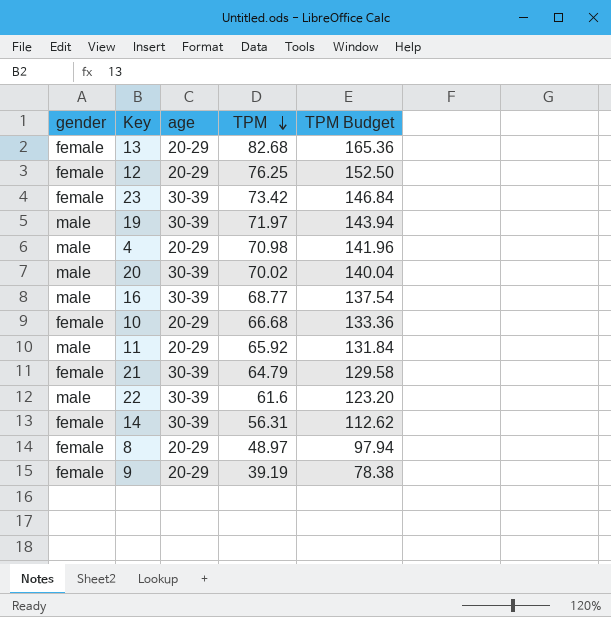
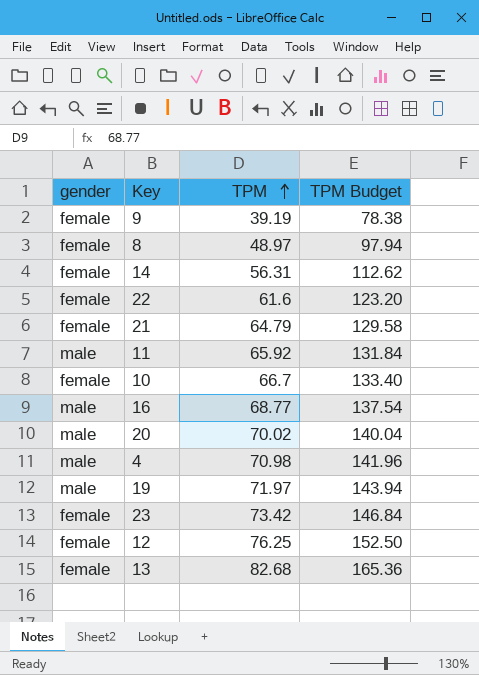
row order: TPM descending -> TPM ascending
column age | position: 3 -> none
22 | gender: male -> female
10 | TPM: 66.68 -> 66.7
10 | TPM Budget: 133.36 -> 133.40

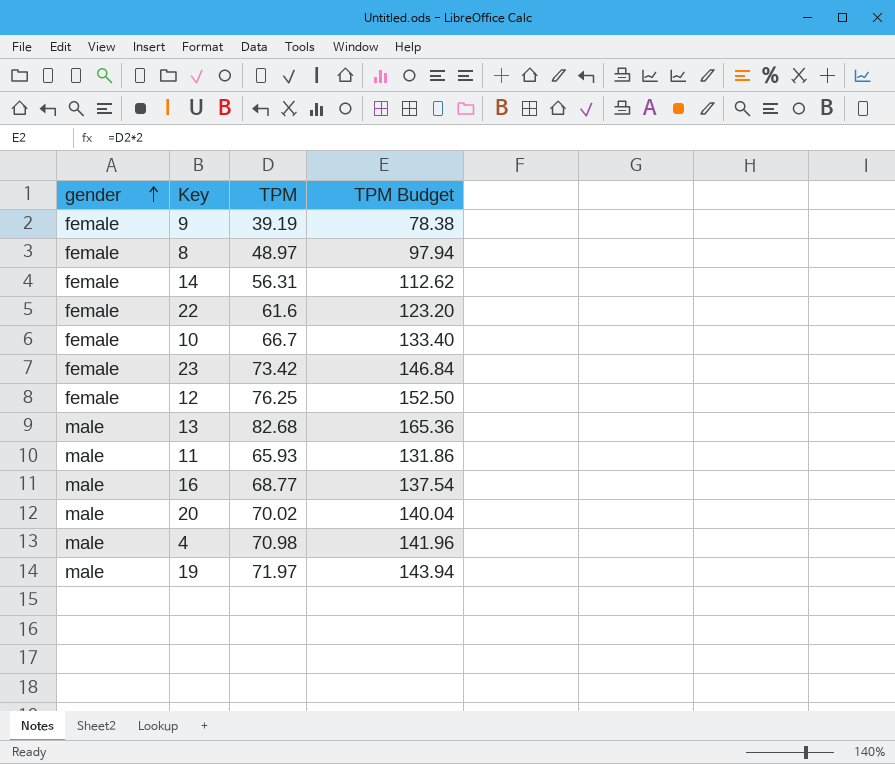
row order: TPM ascending -> gender ascending
row 21: female | 64.79 | 129.58 -> none
13 | gender: female -> male
11 | TPM: 65.92 -> 65.93
11 | TPM Budget: 131.84 -> 131.86

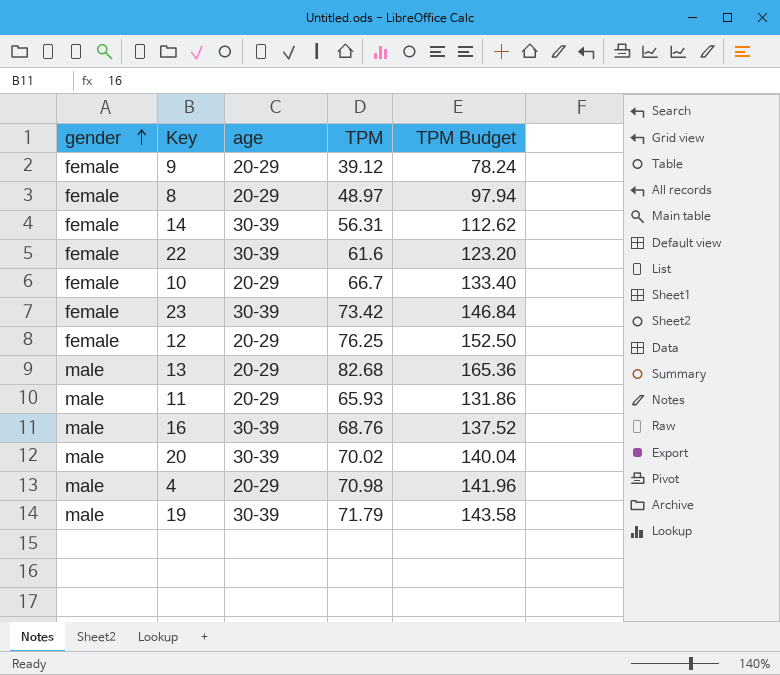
column age | position: none -> 3
9 | TPM: 39.19 -> 39.12
9 | TPM Budget: 78.38 -> 78.24
16 | TPM: 68.77 -> 68.76
16 | TPM Budget: 137.54 -> 137.52
19 | TPM: 71.97 -> 71.79
19 | TPM Budget: 143.94 -> 143.58

